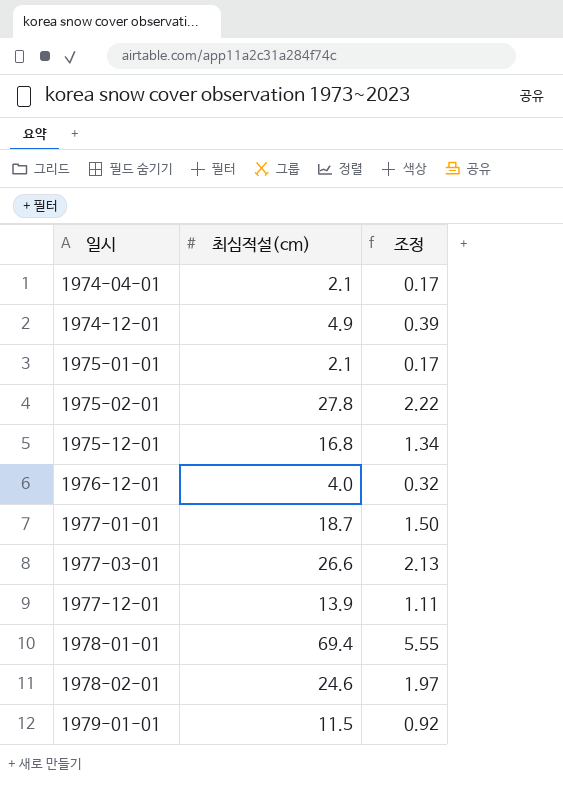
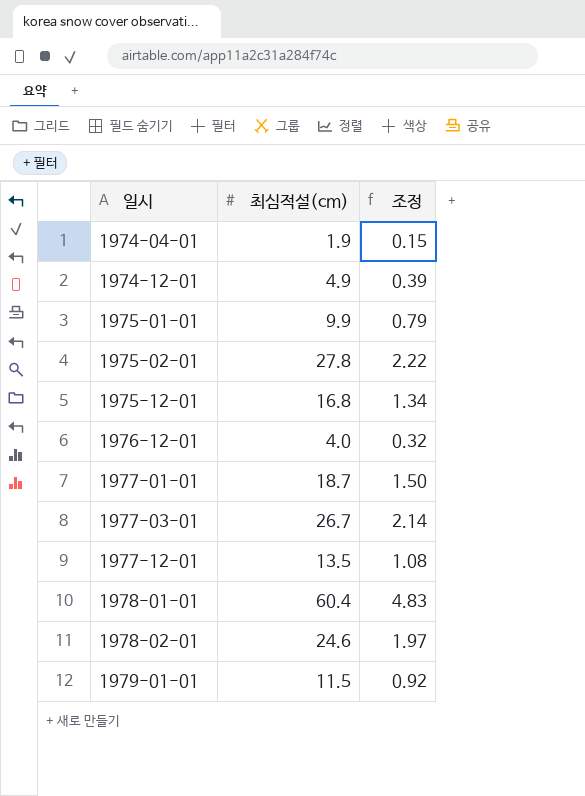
1974-04-01 | 최심적설(cm): 2.1 -> 1.9
1974-04-01 | 조정: 0.17 -> 0.15
1975-01-01 | 최심적설(cm): 2.1 -> 9.9
1975-01-01 | 조정: 0.17 -> 0.79
1977-03-01 | 최심적설(cm): 26.6 -> 26.7
1977-03-01 | 조정: 2.13 -> 2.14
1977-12-01 | 최심적설(cm): 13.9 -> 13.5
1977-12-01 | 조정: 1.11 -> 1.08
1978-01-01 | 최심적설(cm): 69.4 -> 60.4
1978-01-01 | 조정: 5.55 -> 4.83

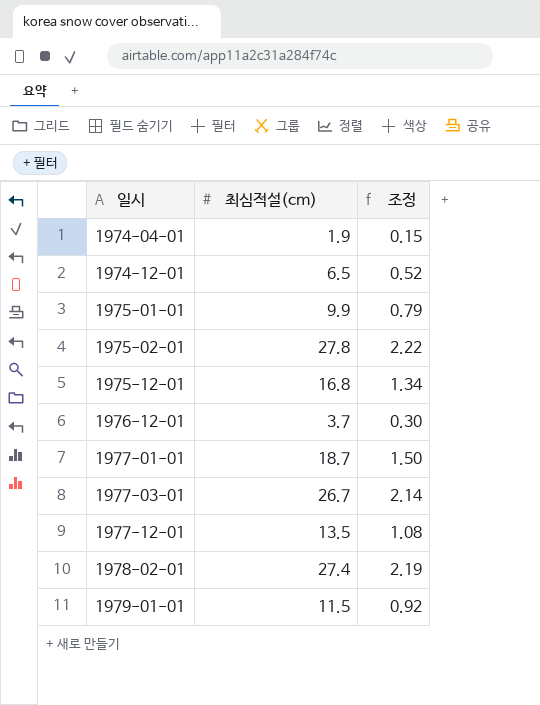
row 1978-01-01: 60.4 | 4.83 -> none
1974-12-01 | 최심적설(cm): 4.9 -> 6.5
1974-12-01 | 조정: 0.39 -> 0.52
1976-12-01 | 최심적설(cm): 4.0 -> 3.7
1976-12-01 | 조정: 0.32 -> 0.30
1978-02-01 | 최심적설(cm): 24.6 -> 27.4
1978-02-01 | 조정: 1.97 -> 2.19

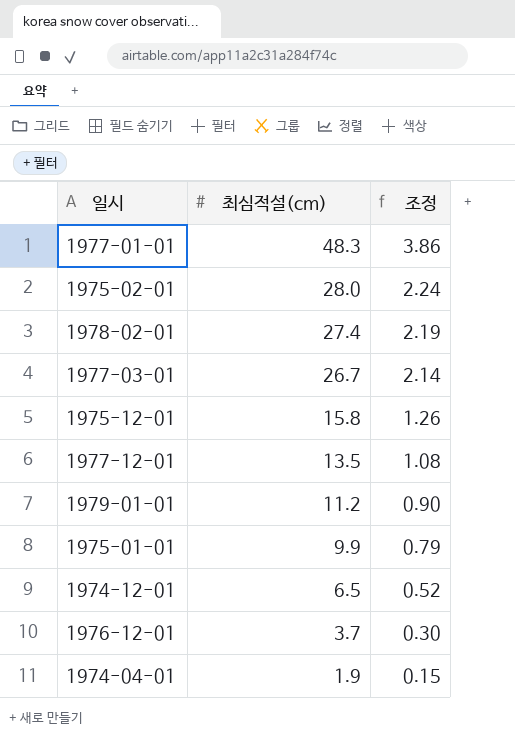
row order: 일시 ascending -> 최심적설(cm) descending
1977-01-01 | 최심적설(cm): 18.7 -> 48.3
1977-01-01 | 조정: 1.50 -> 3.86
1975-02-01 | 최심적설(cm): 27.8 -> 28.0
1975-02-01 | 조정: 2.22 -> 2.24
1975-12-01 | 최심적설(cm): 16.8 -> 15.8
1975-12-01 | 조정: 1.34 -> 1.26
1979-01-01 | 최심적설(cm): 11.5 -> 11.2
1979-01-01 | 조정: 0.92 -> 0.90

